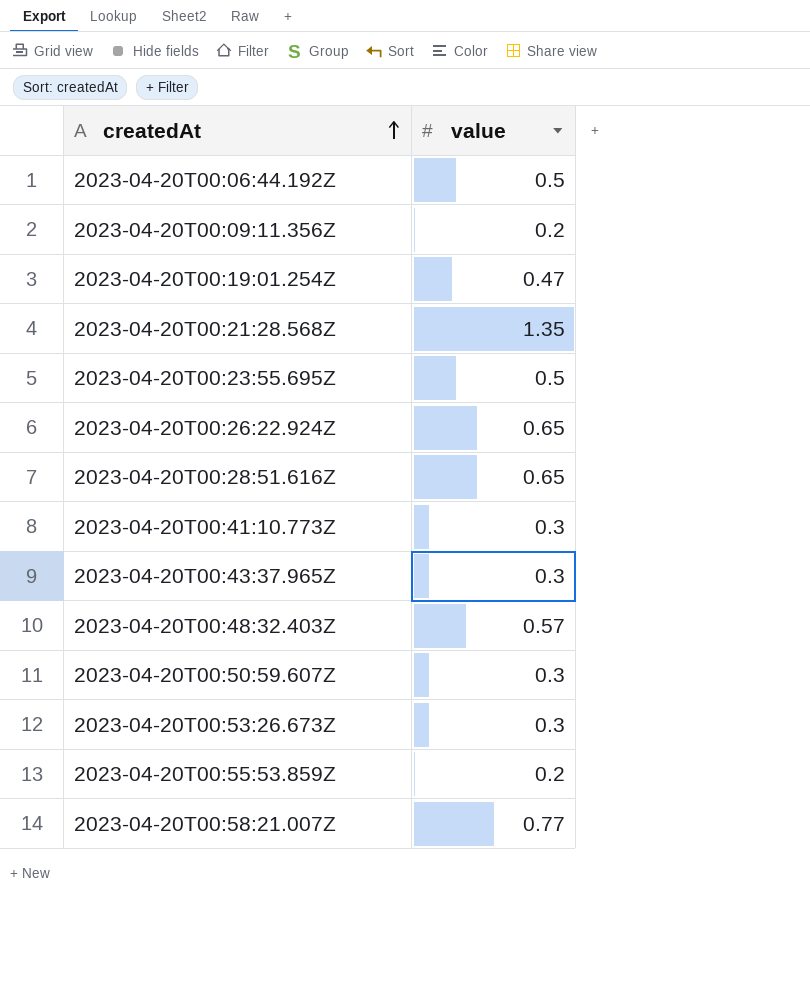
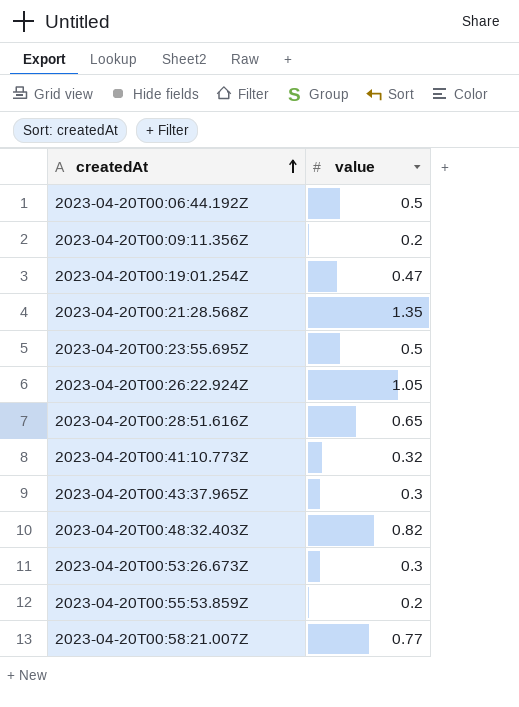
row 2023-04-20T00:50:59.607Z: 0.3 -> none
2023-04-20T00:26:22.924Z | value: 0.65 -> 1.05
2023-04-20T00:41:10.773Z | value: 0.3 -> 0.32
2023-04-20T00:48:32.403Z | value: 0.57 -> 0.82

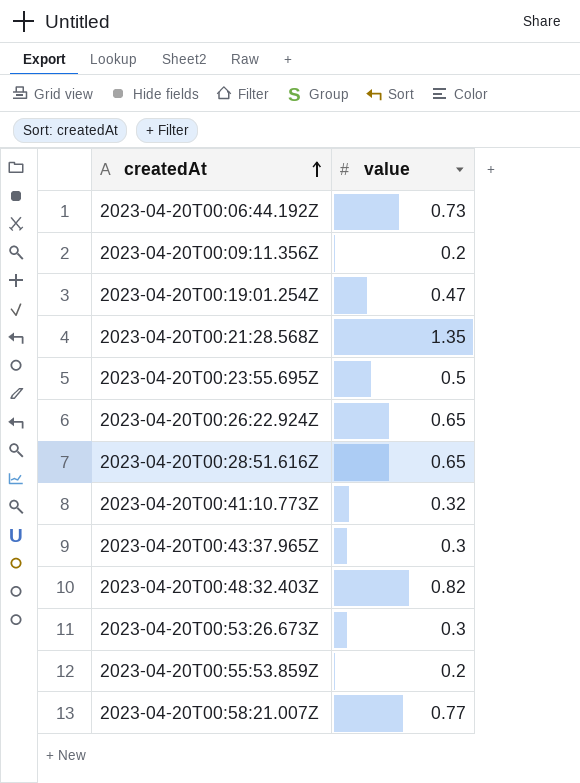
2023-04-20T00:06:44.192Z | value: 0.5 -> 0.73
2023-04-20T00:26:22.924Z | value: 1.05 -> 0.65

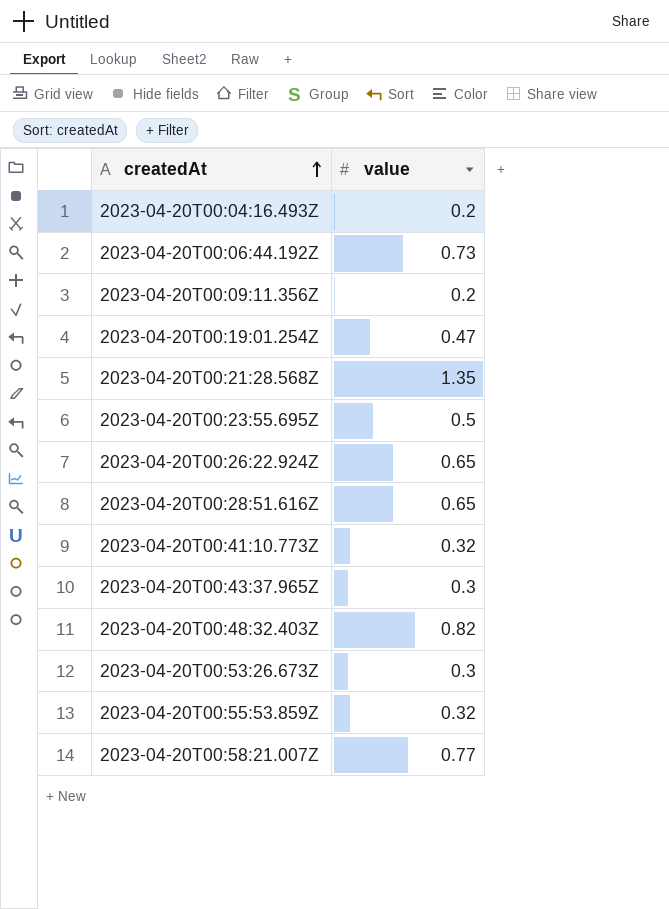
row 2023-04-20T00:04:16.493Z: none -> 0.2
2023-04-20T00:55:53.859Z | value: 0.2 -> 0.32

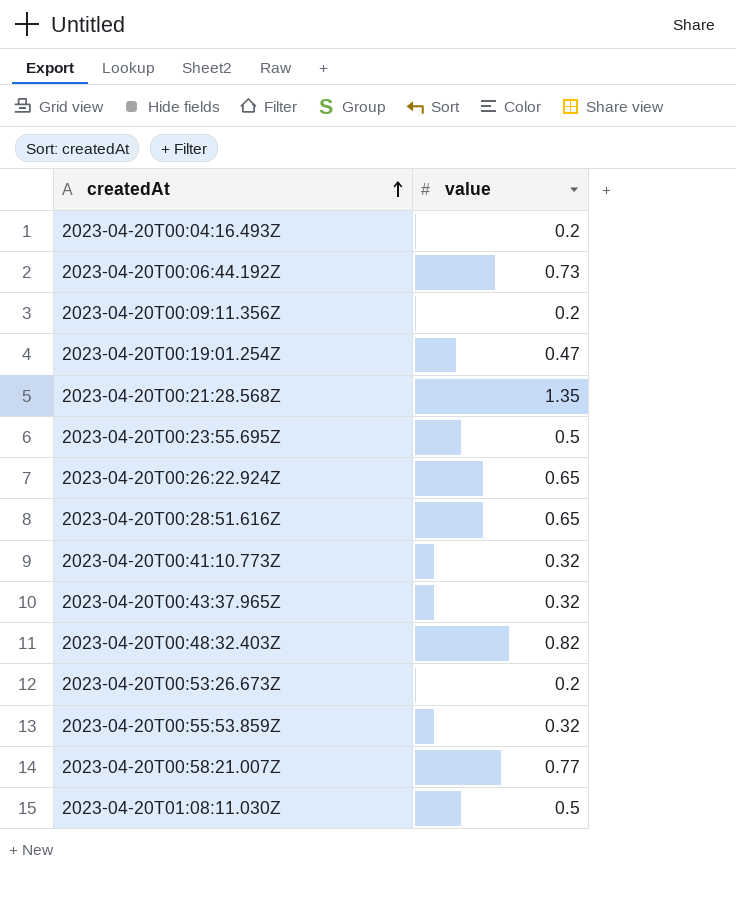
2023-04-20T00:43:37.965Z | value: 0.3 -> 0.32
2023-04-20T00:53:26.673Z | value: 0.3 -> 0.2
row 2023-04-20T01:08:11.030Z: none -> 0.5

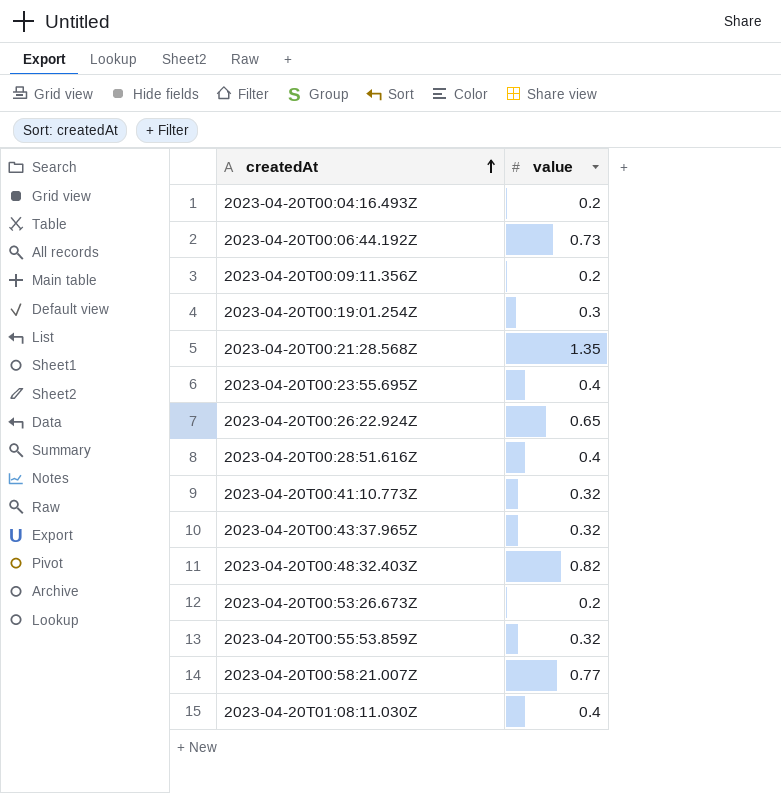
2023-04-20T00:19:01.254Z | value: 0.47 -> 0.3
2023-04-20T00:23:55.695Z | value: 0.5 -> 0.4
2023-04-20T00:28:51.616Z | value: 0.65 -> 0.4
2023-04-20T01:08:11.030Z | value: 0.5 -> 0.4

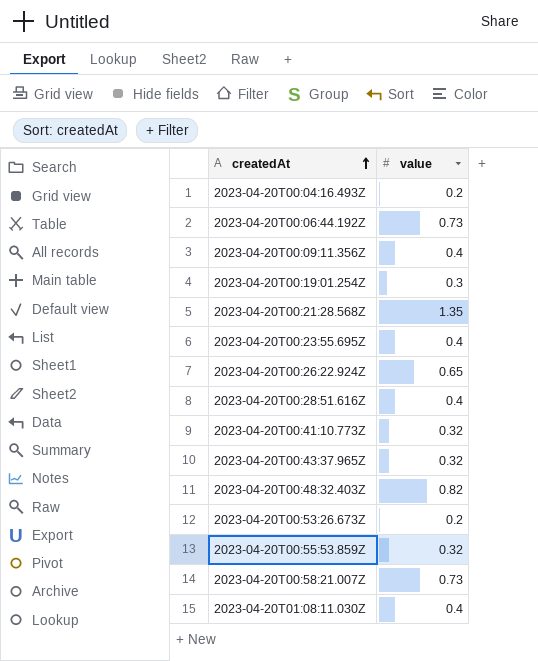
2023-04-20T00:09:11.356Z | value: 0.2 -> 0.4
2023-04-20T00:58:21.007Z | value: 0.77 -> 0.73

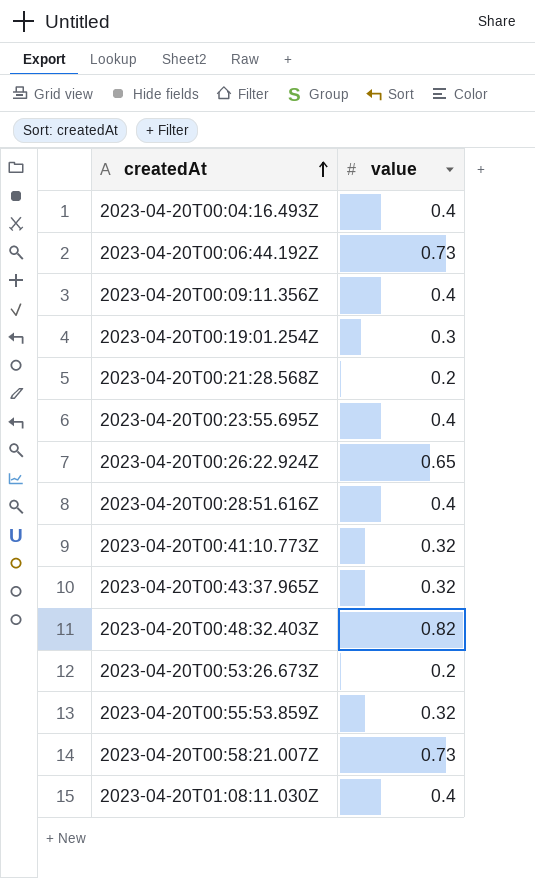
2023-04-20T00:04:16.493Z | value: 0.2 -> 0.4
2023-04-20T00:21:28.568Z | value: 1.35 -> 0.2

